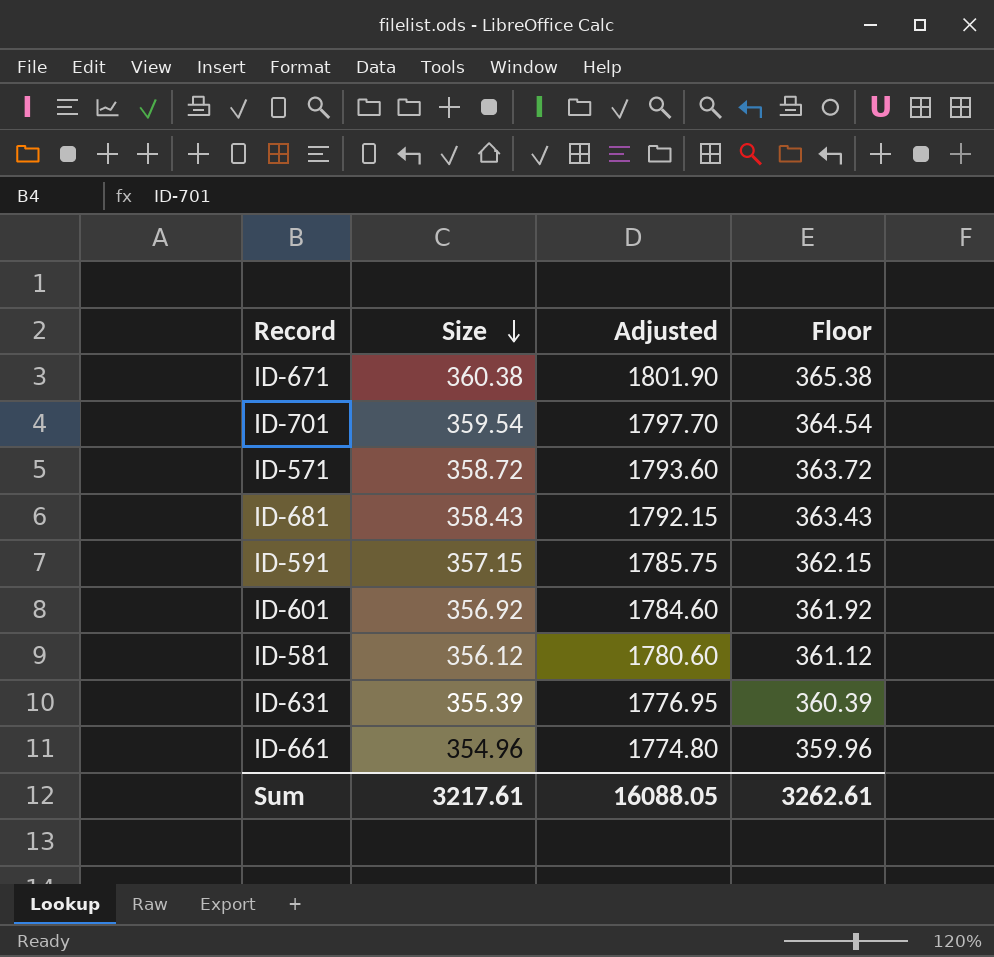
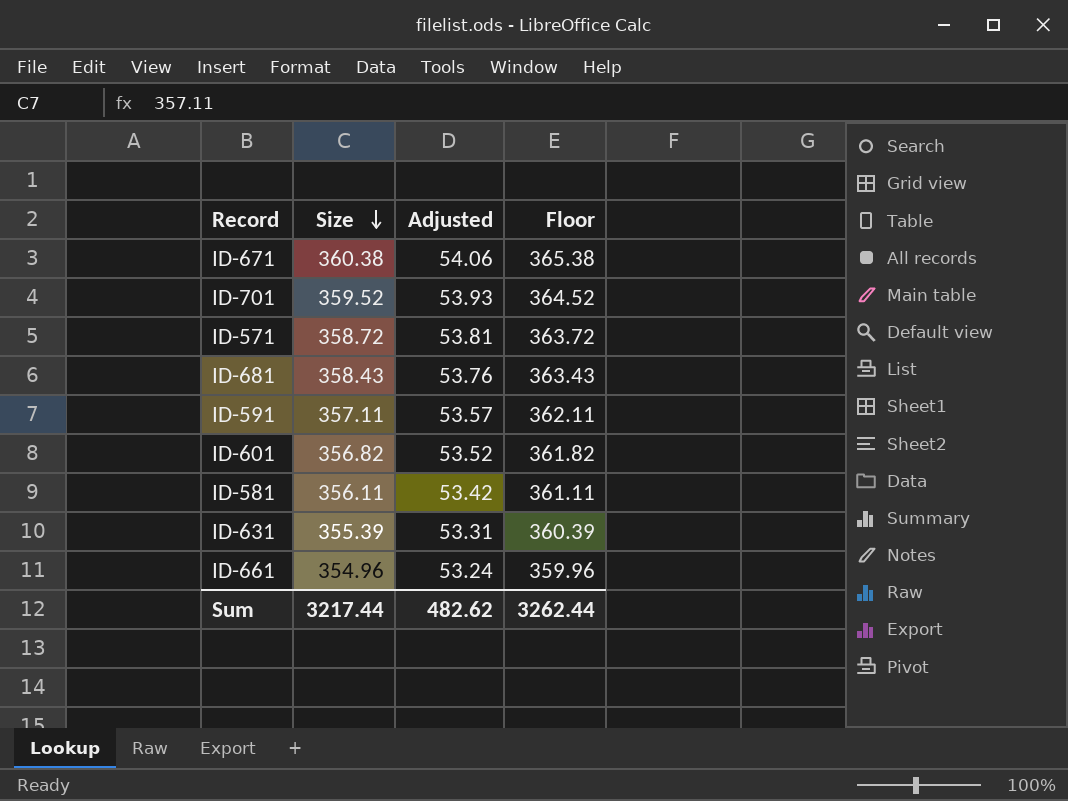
column Adjusted | formula: [Size] * 5 -> [Size] * 0.15
ID-701 | Size: 359.54 -> 359.52
ID-701 | Floor: 364.54 -> 364.52
ID-591 | Size: 357.15 -> 357.11
ID-591 | Floor: 362.15 -> 362.11
ID-601 | Size: 356.92 -> 356.82
ID-601 | Floor: 361.92 -> 361.82
ID-581 | Size: 356.12 -> 356.11
ID-581 | Floor: 361.12 -> 361.11
Sum | Size: 3217.61 -> 3217.44
Sum | Adjusted: 16088.05 -> 482.62
Sum | Floor: 3262.61 -> 3262.44

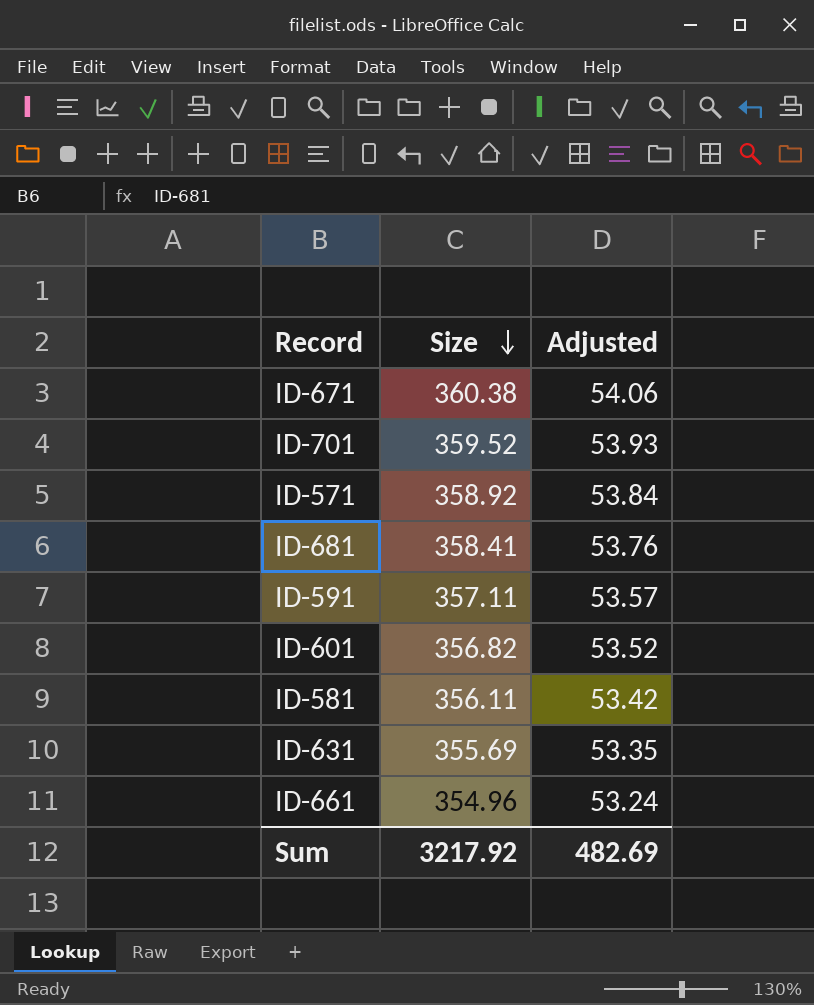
column Floor | formula: [Size] + 5 -> none
ID-571 | Size: 358.72 -> 358.92
ID-571 | Adjusted: 53.81 -> 53.84
ID-681 | Size: 358.43 -> 358.41
ID-631 | Size: 355.39 -> 355.69
ID-631 | Adjusted: 53.31 -> 53.35
Sum | Size: 3217.44 -> 3217.92
Sum | Adjusted: 482.62 -> 482.69

